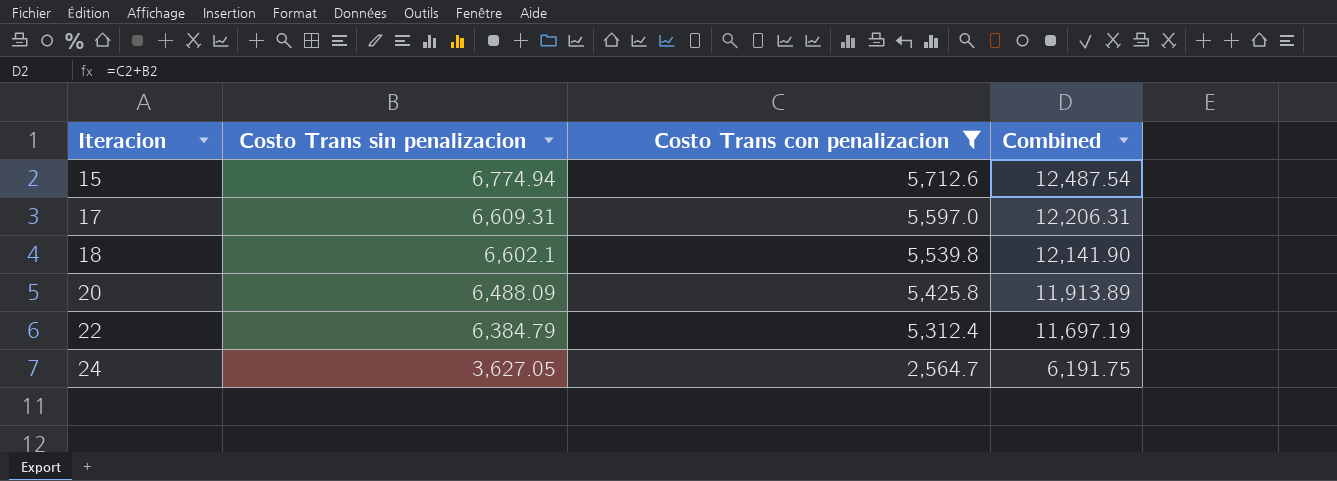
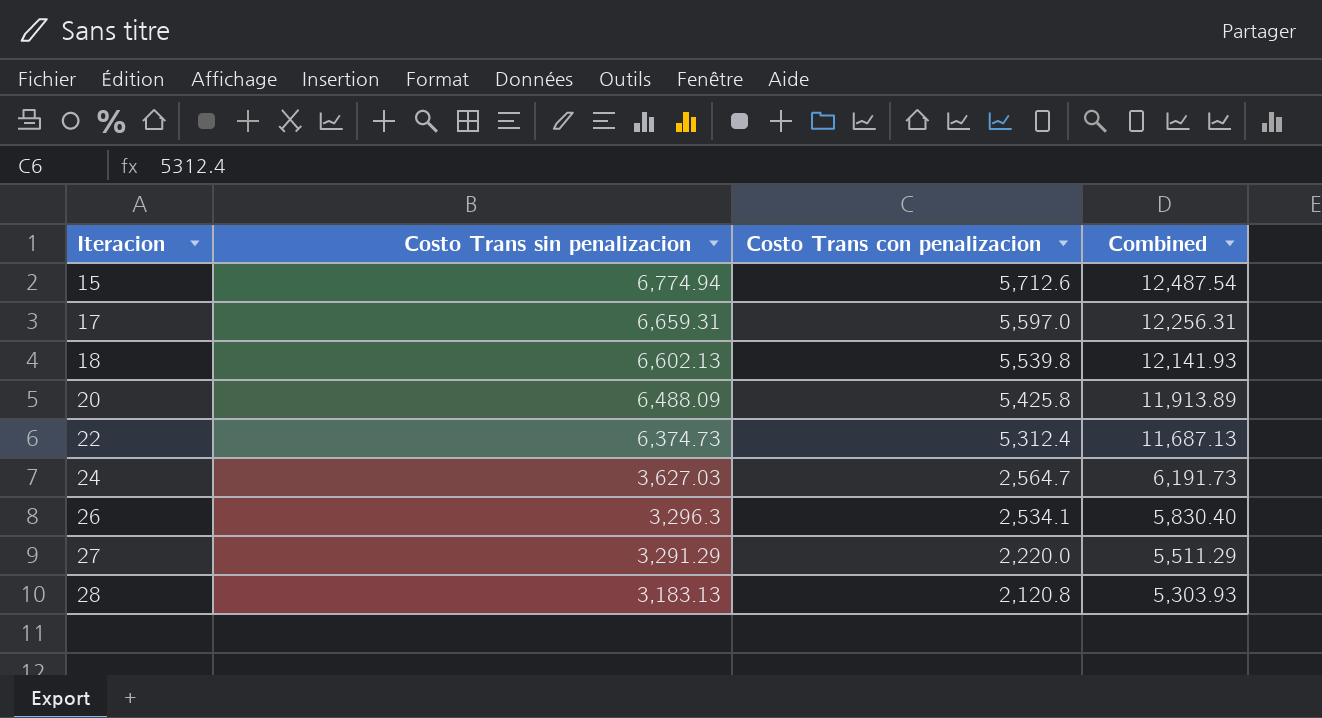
filter: Costo Trans con penalizacion >= 2,564.7 -> none
17 | Costo Trans sin penalizacion: 6,609.31 -> 6,659.31
17 | Combined: 12,206.31 -> 12,256.31
18 | Costo Trans sin penalizacion: 6,602.1 -> 6,602.13
18 | Combined: 12,141.90 -> 12,141.93
22 | Costo Trans sin penalizacion: 6,384.79 -> 6,374.73
22 | Combined: 11,697.19 -> 11,687.13
24 | Costo Trans sin penalizacion: 3,627.05 -> 3,627.03
24 | Combined: 6,191.75 -> 6,191.73

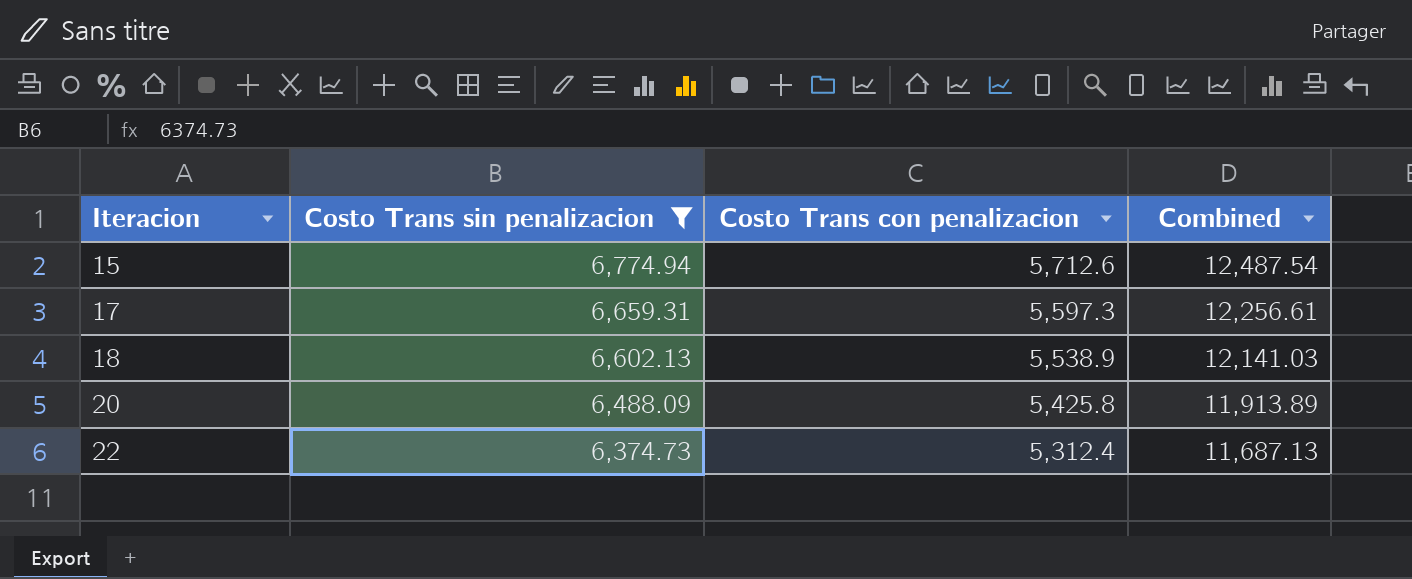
filter: none -> Costo Trans sin penalizacion >= 6,374.73
17 | Costo Trans con penalizacion: 5,597.0 -> 5,597.3
17 | Combined: 12,256.31 -> 12,256.61
18 | Costo Trans con penalizacion: 5,539.8 -> 5,538.9
18 | Combined: 12,141.93 -> 12,141.03

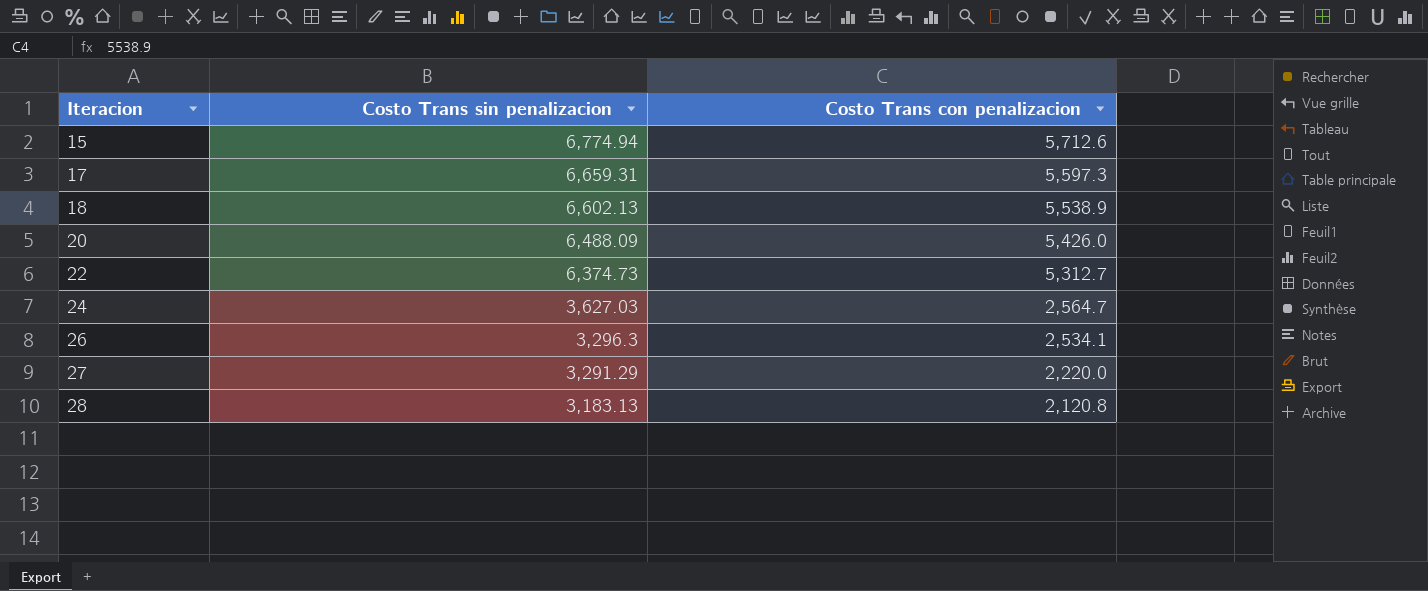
filter: Costo Trans sin penalizacion >= 6,374.73 -> none
column Combined | formula: [Costo Trans sin penalizacion] + [Costo Trans con penalizacion] -> none
20 | Costo Trans con penalizacion: 5,425.8 -> 5,426.0
22 | Costo Trans con penalizacion: 5,312.4 -> 5,312.7

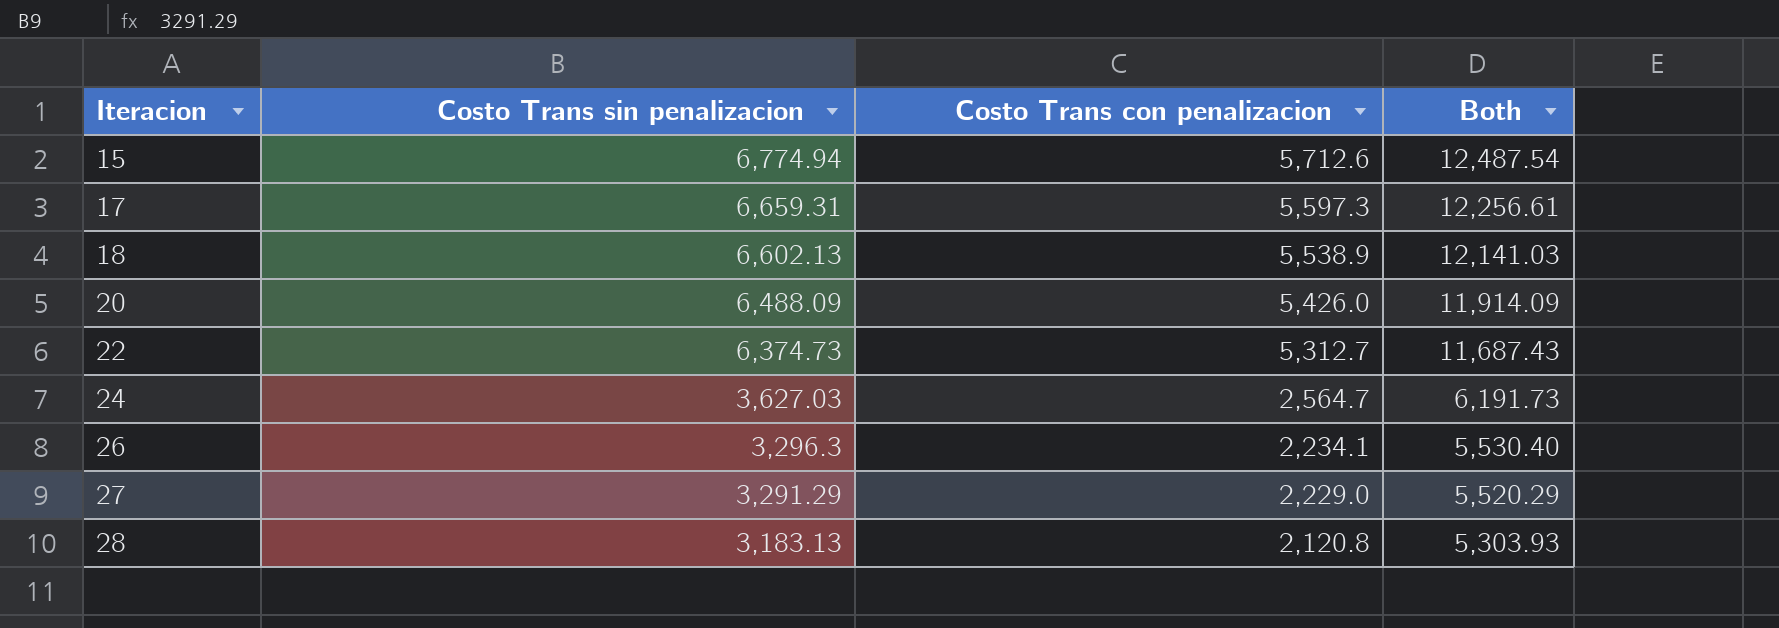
column Both | formula: none -> [Costo Trans sin penalizacion] + [Costo Trans con penalizacion]
26 | Costo Trans con penalizacion: 2,534.1 -> 2,234.1
27 | Costo Trans con penalizacion: 2,220.0 -> 2,229.0

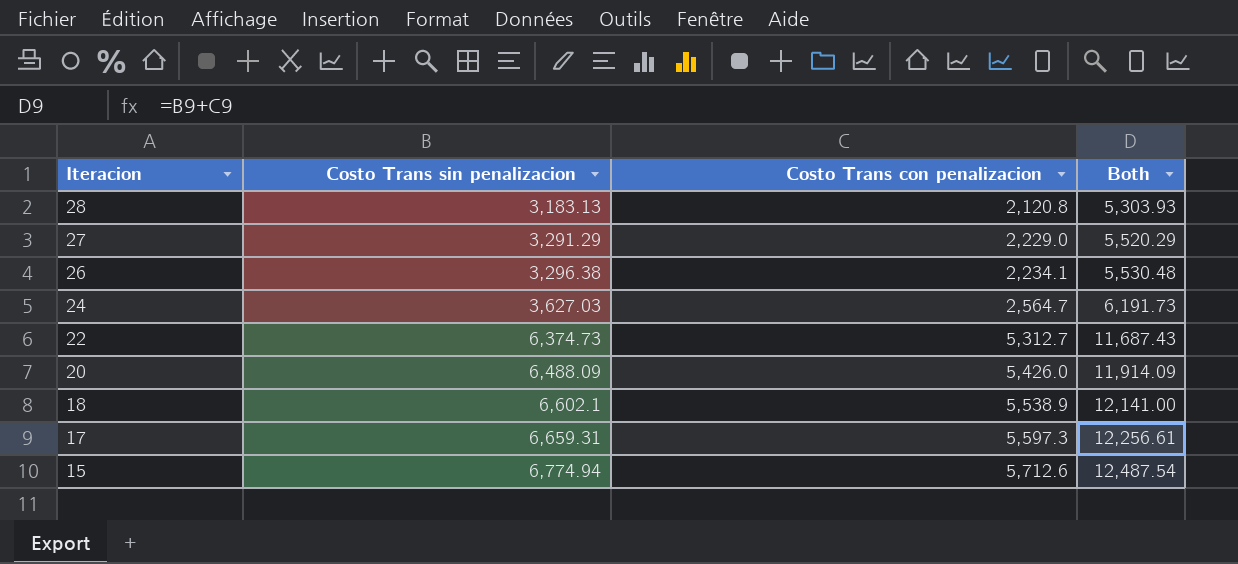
row order: Iteracion ascending -> Iteracion descending
26 | Costo Trans sin penalizacion: 3,296.3 -> 3,296.38
26 | Both: 5,530.40 -> 5,530.48
18 | Costo Trans sin penalizacion: 6,602.13 -> 6,602.1
18 | Both: 12,141.03 -> 12,141.00

